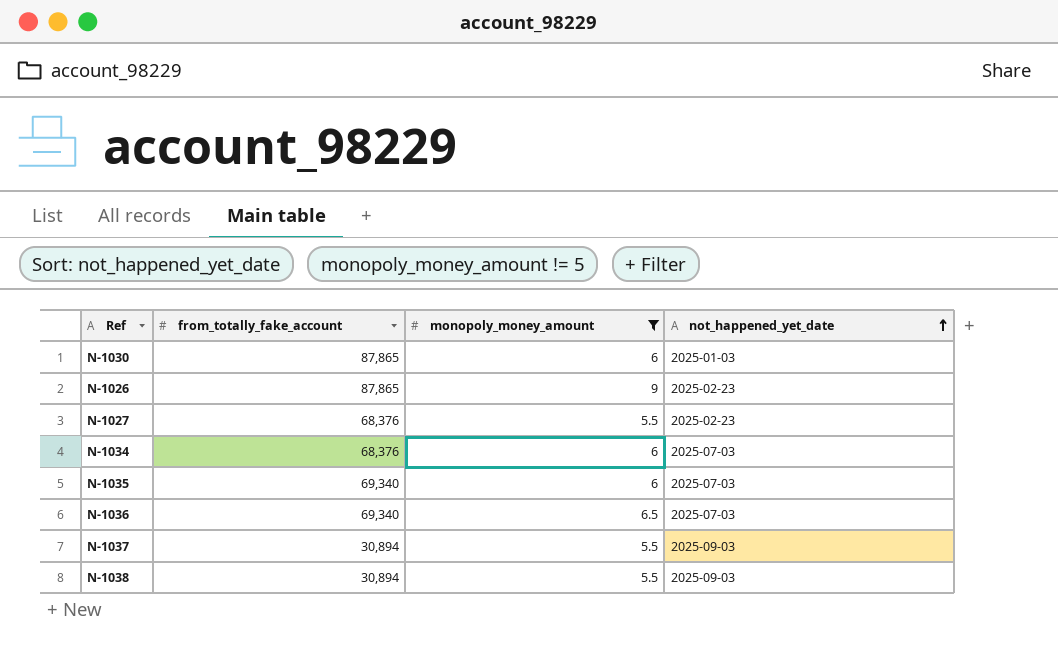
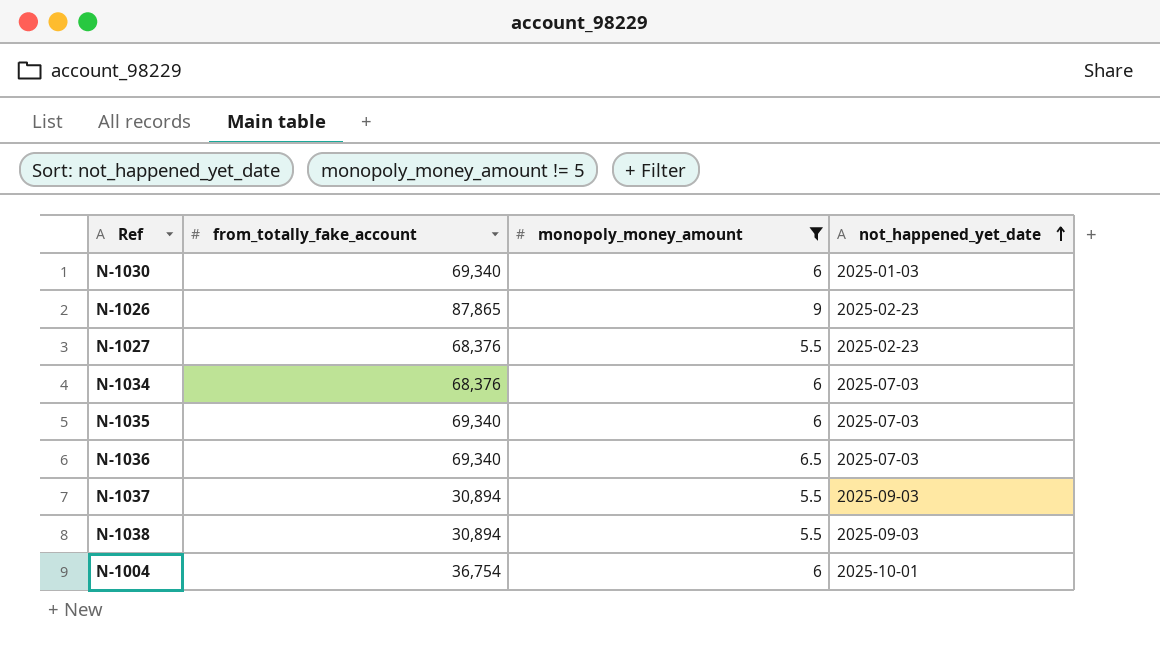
N-1030 | from_totally_fake_account: 87,865 -> 69,340
row N-1004: none -> 36,754 | 6 | 2025-10-01

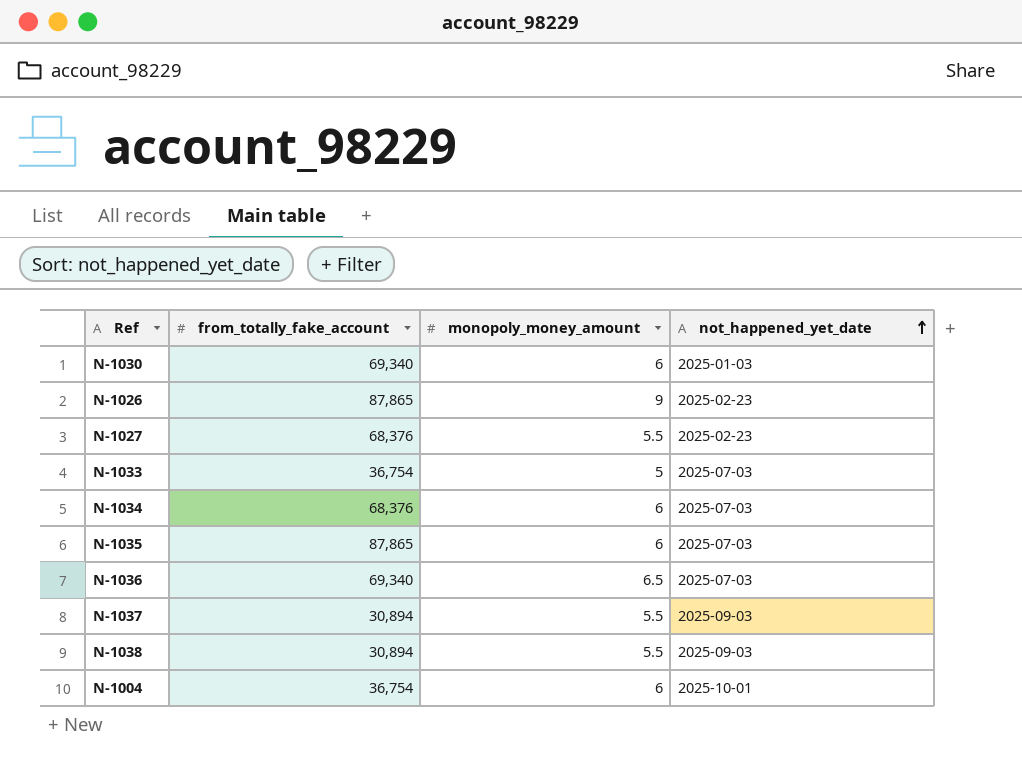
filter: monopoly_money_amount != 5 -> none
N-1035 | from_totally_fake_account: 69,340 -> 87,865

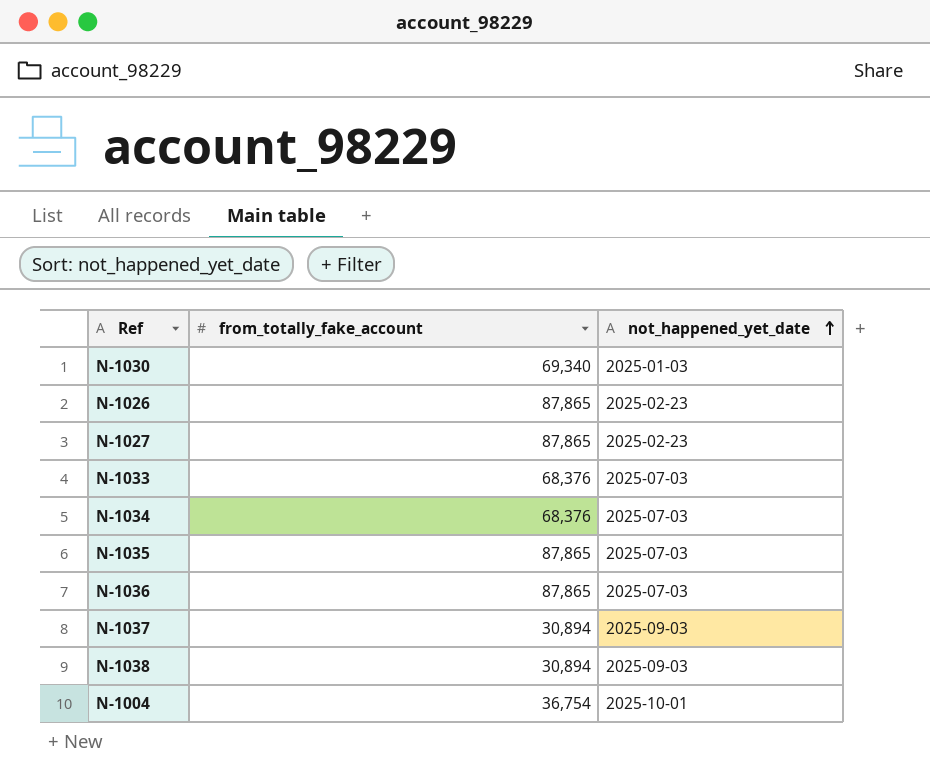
column monopoly_money_amount | position: 3 -> none
N-1027 | from_totally_fake_account: 68,376 -> 87,865
N-1033 | from_totally_fake_account: 36,754 -> 68,376
N-1036 | from_totally_fake_account: 69,340 -> 87,865

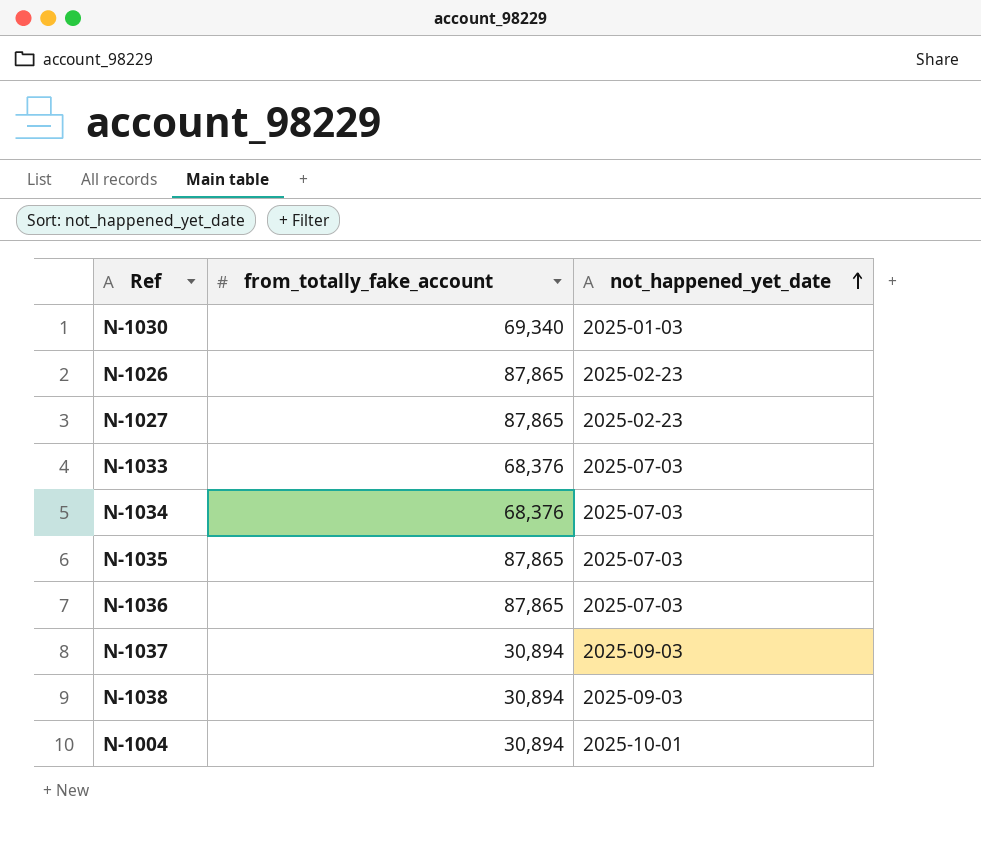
N-1004 | from_totally_fake_account: 36,754 -> 30,894

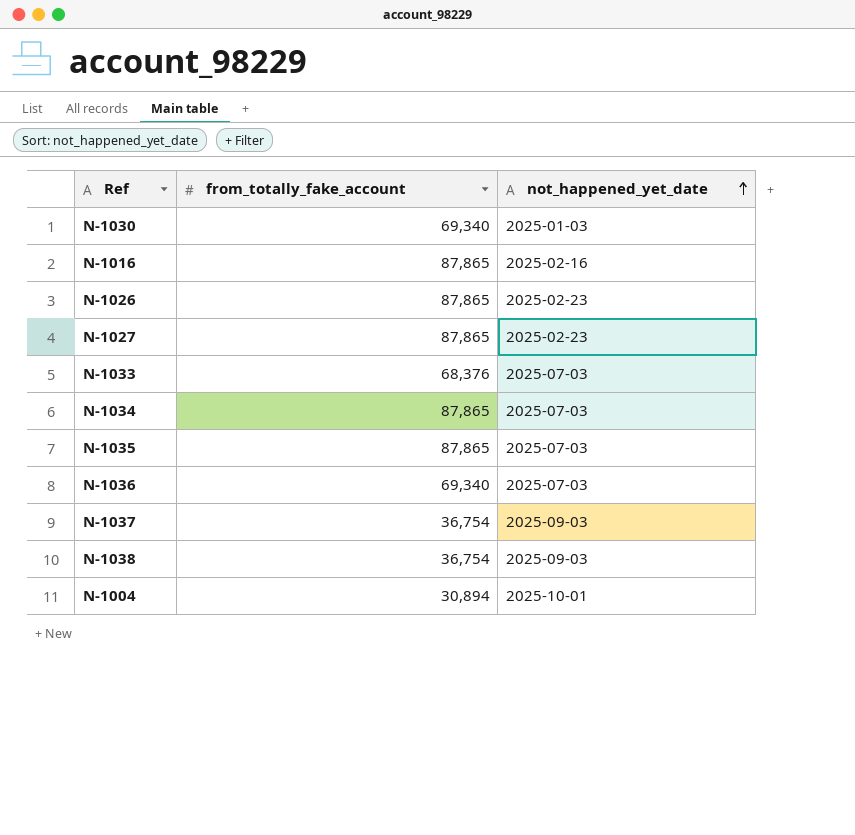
row N-1016: none -> 87,865 | 2025-02-16
N-1034 | from_totally_fake_account: 68,376 -> 87,865
N-1036 | from_totally_fake_account: 87,865 -> 69,340
N-1037 | from_totally_fake_account: 30,894 -> 36,754
N-1038 | from_totally_fake_account: 30,894 -> 36,754

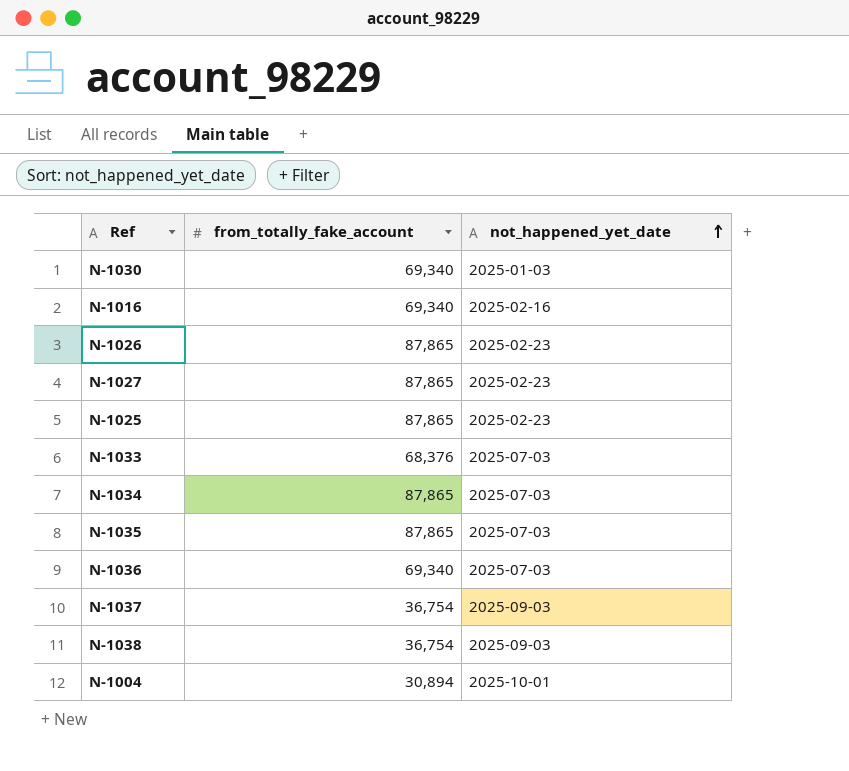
N-1016 | from_totally_fake_account: 87,865 -> 69,340
row N-1025: none -> 87,865 | 2025-02-23

